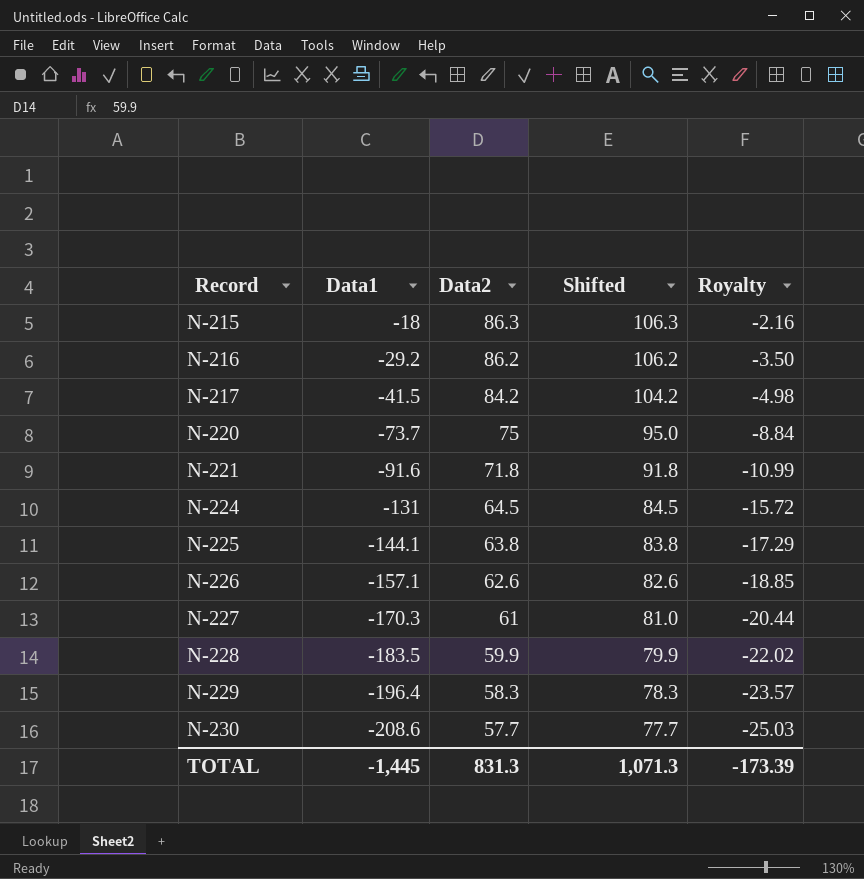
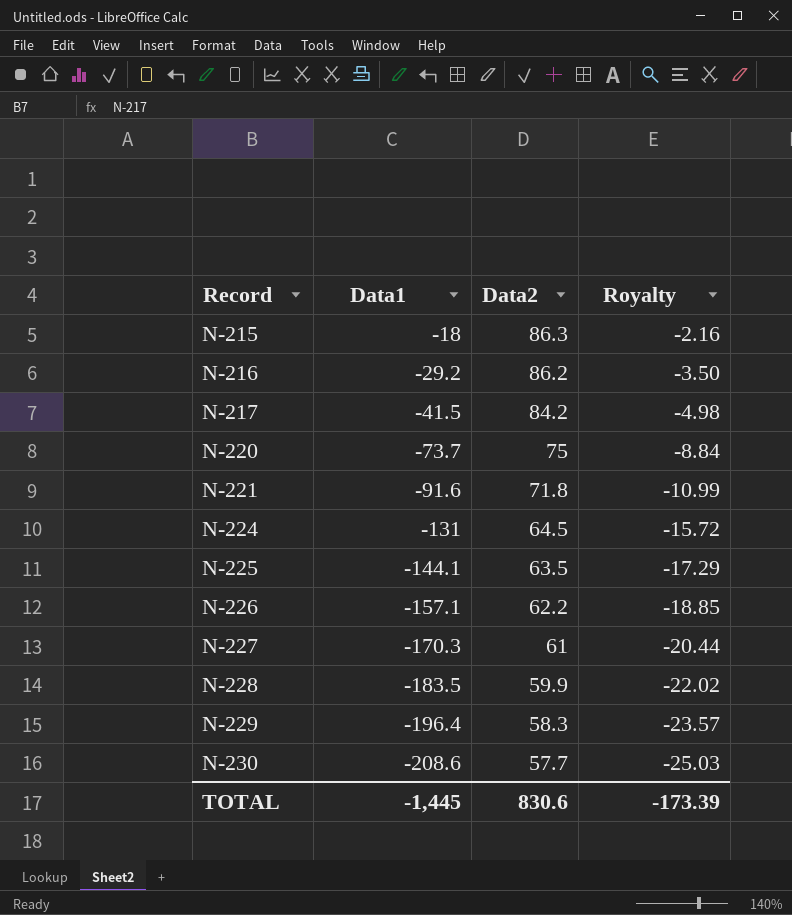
column Shifted | formula: [Data2] + 20 -> none
N-225 | Data2: 63.8 -> 63.5
N-226 | Data2: 62.6 -> 62.2
TOTAL | Data2: 831.3 -> 830.6

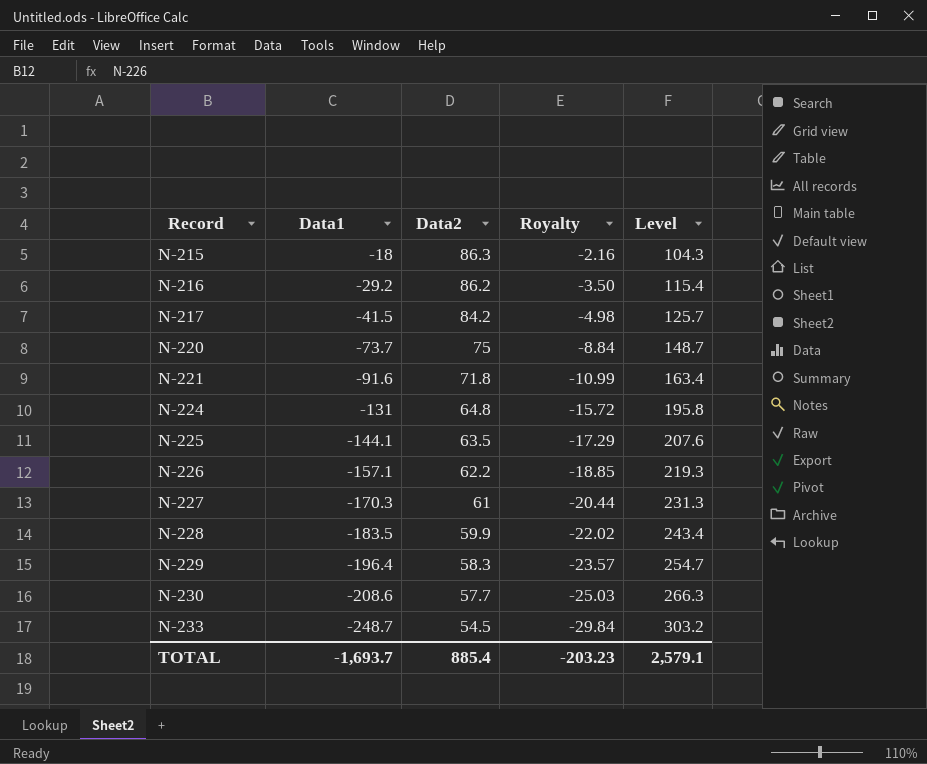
column Level | formula: none -> [Data2] - [Data1]
N-224 | Data2: 64.5 -> 64.8
row N-233: none -> -248.7 | 54.5 | -29.84 | 303.2
TOTAL | Data1: -1,445 -> -1,693.7
TOTAL | Data2: 830.6 -> 885.4
TOTAL | Royalty: -173.39 -> -203.23

